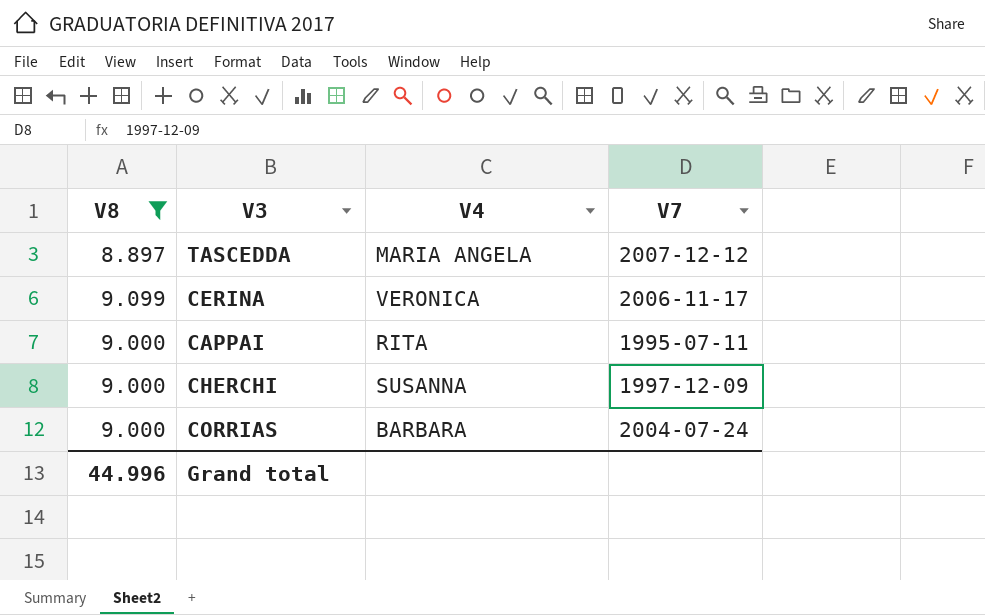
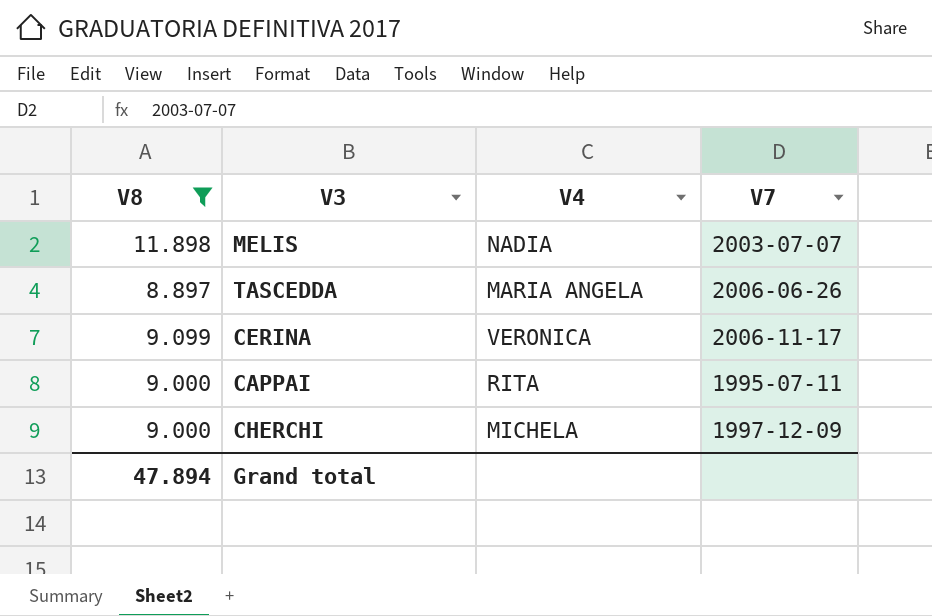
row CORRIAS: 9.000 | BARBARA | 2004-07-24 -> none
row MELIS: none -> 11.898 | NADIA | 2003-07-07
TASCEDDA | V7: 2007-12-12 -> 2006-06-26
CHERCHI | V4: SUSANNA -> MICHELA
Grand total | V8: 44.996 -> 47.894

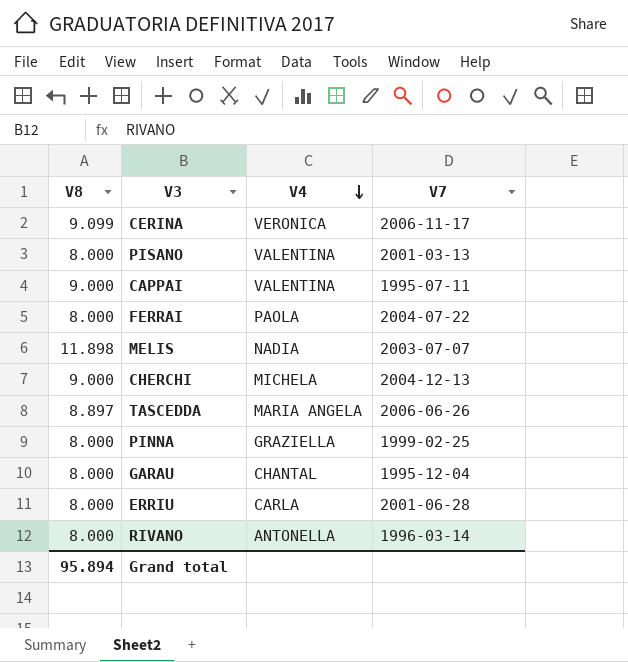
filter: V8 != 8.000 -> none
row order: none -> V4 descending
CAPPAI | V4: RITA -> VALENTINA
CHERCHI | V7: 1997-12-09 -> 2004-12-13
Grand total | V8: 47.894 -> 95.894

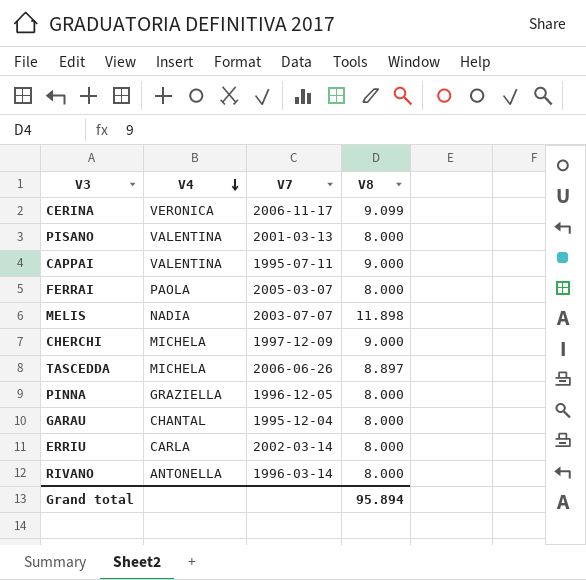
column V8 | position: 1 -> 4
FERRAI | V7: 2004-07-22 -> 2005-03-07
CHERCHI | V7: 2004-12-13 -> 1997-12-09
TASCEDDA | V4: MARIA ANGELA -> MICHELA
PINNA | V7: 1999-02-25 -> 1996-12-05
ERRIU | V7: 2001-06-28 -> 2002-03-14

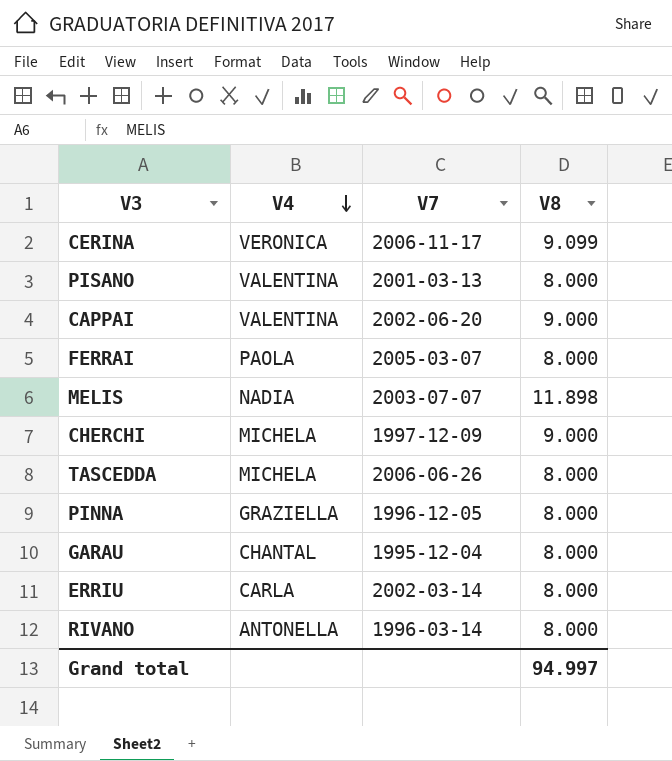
CAPPAI | V7: 1995-07-11 -> 2002-06-20
TASCEDDA | V8: 8.897 -> 8.000
Grand total | V8: 95.894 -> 94.997

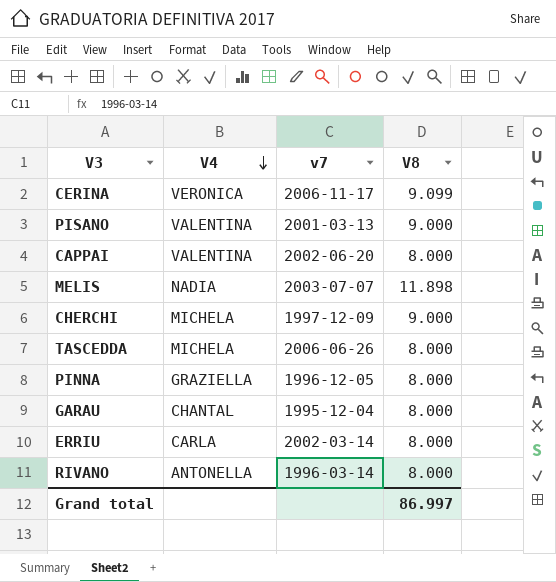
column name: V7 -> v7
row FERRAI: PAOLA | 2005-03-07 | 8.000 -> none
PISANO | V8: 8.000 -> 9.000
CAPPAI | V8: 9.000 -> 8.000
Grand total | V8: 94.997 -> 86.997

